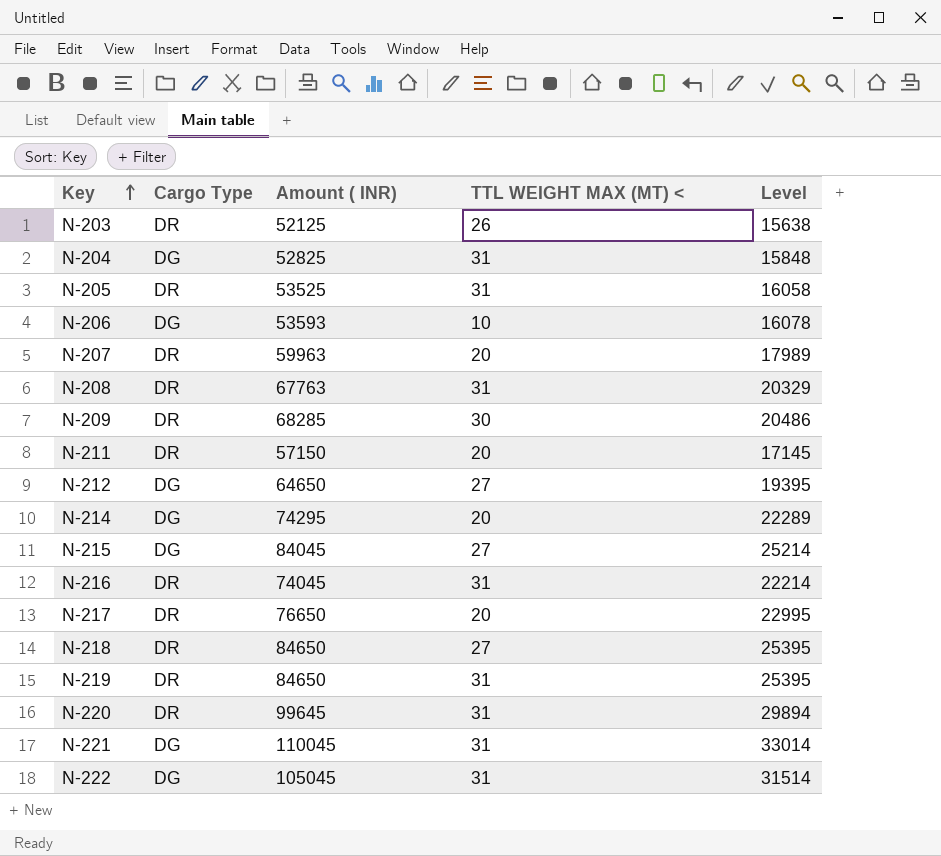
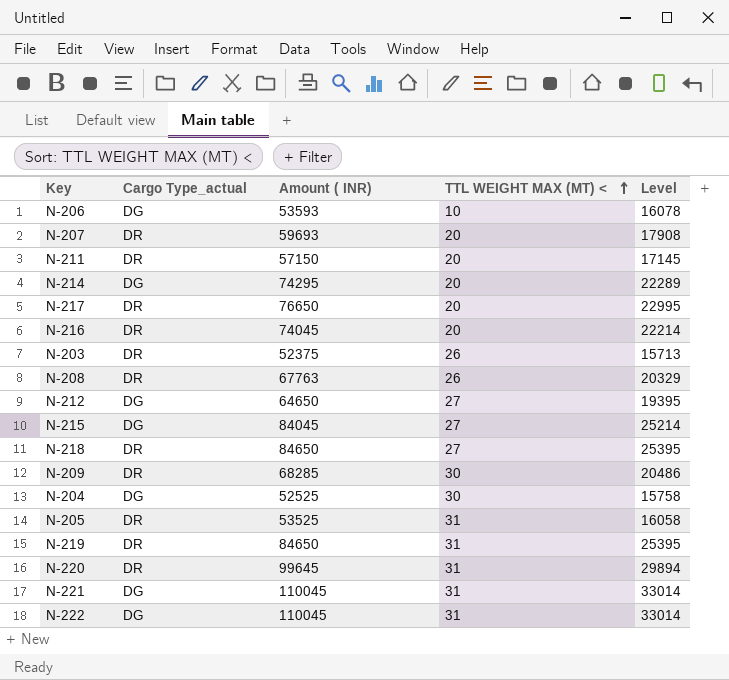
row order: Key ascending -> TTL WEIGHT MAX (MT) < ascending
column name: Cargo Type -> Cargo Type_actual
N-207 | Amount ( INR): 59963 -> 59693
N-207 | Level: 17989 -> 17908
N-216 | TTL WEIGHT MAX (MT) <: 31 -> 20
N-203 | Amount ( INR): 52125 -> 52375
N-203 | Level: 15638 -> 15713
N-208 | TTL WEIGHT MAX (MT) <: 31 -> 26
N-204 | Amount ( INR): 52825 -> 52525
N-204 | TTL WEIGHT MAX (MT) <: 31 -> 30
N-204 | Level: 15848 -> 15758
N-222 | Amount ( INR): 105045 -> 110045
N-222 | Level: 31514 -> 33014

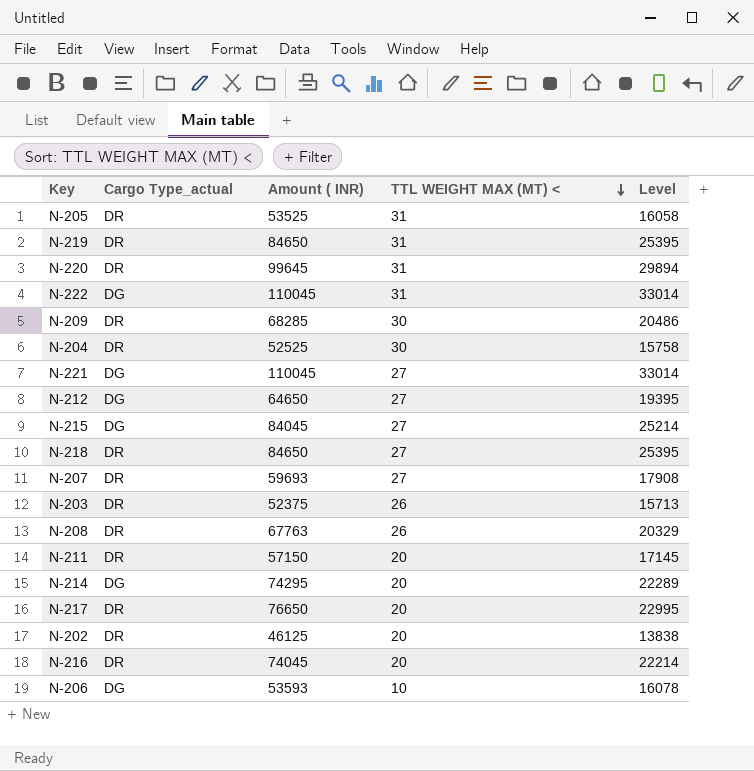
row order: TTL WEIGHT MAX (MT) < ascending -> TTL WEIGHT MAX (MT) < descending
N-204 | Cargo Type_actual: DG -> DR
N-221 | TTL WEIGHT MAX (MT) <: 31 -> 27
N-207 | TTL WEIGHT MAX (MT) <: 20 -> 27
row N-202: none -> DR | 46125 | 20 | 13838

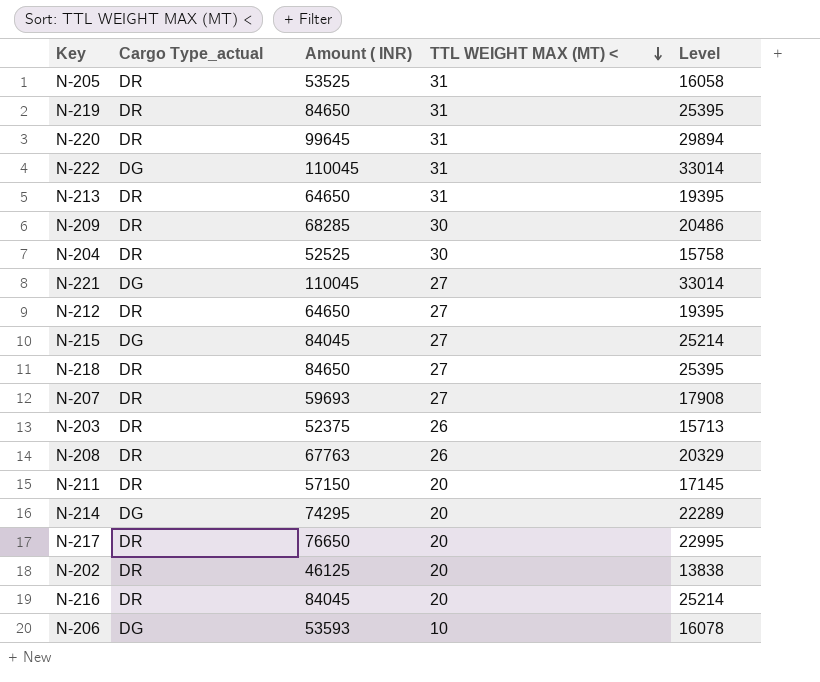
row N-213: none -> DR | 64650 | 31 | 19395
N-212 | Cargo Type_actual: DG -> DR
N-216 | Amount ( INR): 74045 -> 84045
N-216 | Level: 22214 -> 25214

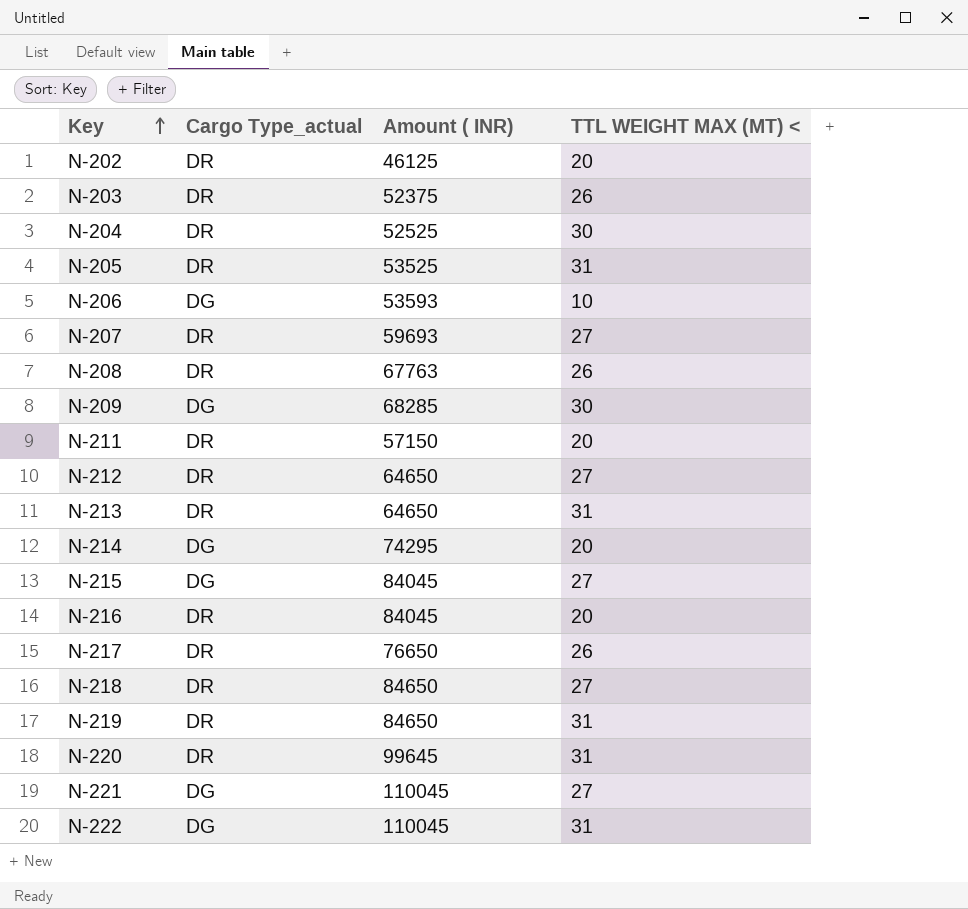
row order: TTL WEIGHT MAX (MT) < descending -> Key ascending
column Level | formula: [Amount ( INR)] * 0.3 -> none
N-209 | Cargo Type_actual: DR -> DG
N-217 | TTL WEIGHT MAX (MT) <: 20 -> 26

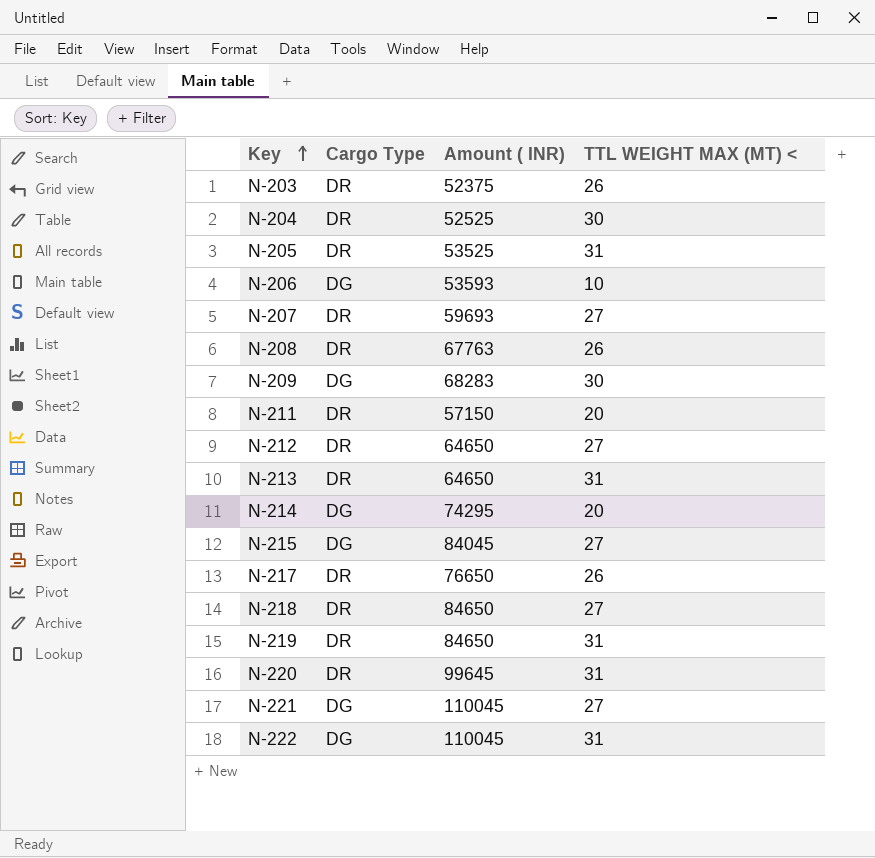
column name: Cargo Type_actual -> Cargo Type
row N-202: DR | 46125 | 20 -> none
row N-216: DR | 84045 | 20 -> none
N-209 | Amount ( INR): 68285 -> 68283

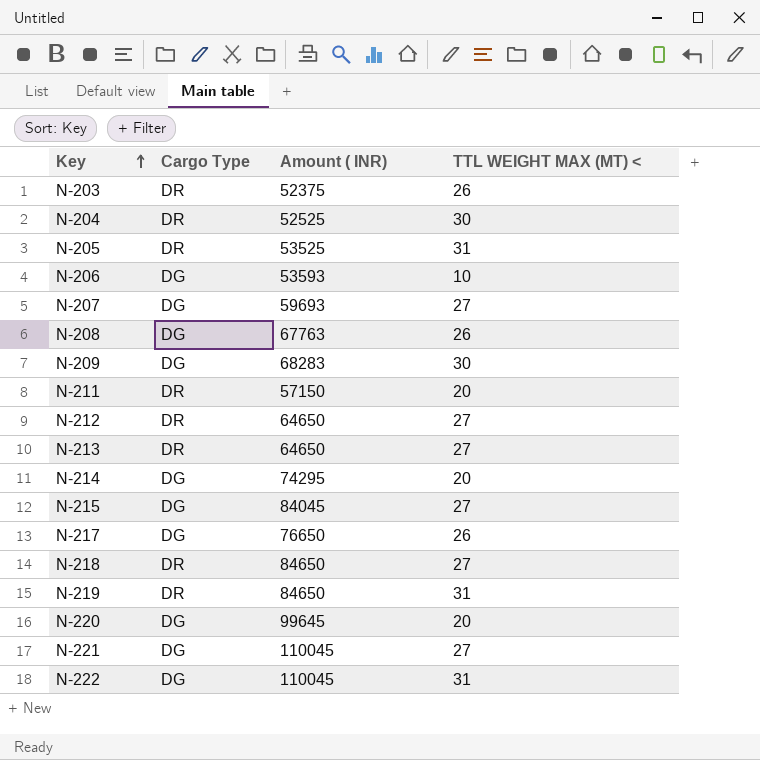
N-207 | Cargo Type: DR -> DG
N-208 | Cargo Type: DR -> DG
N-213 | TTL WEIGHT MAX (MT) <: 31 -> 27
N-217 | Cargo Type: DR -> DG
N-220 | Cargo Type: DR -> DG
N-220 | TTL WEIGHT MAX (MT) <: 31 -> 20

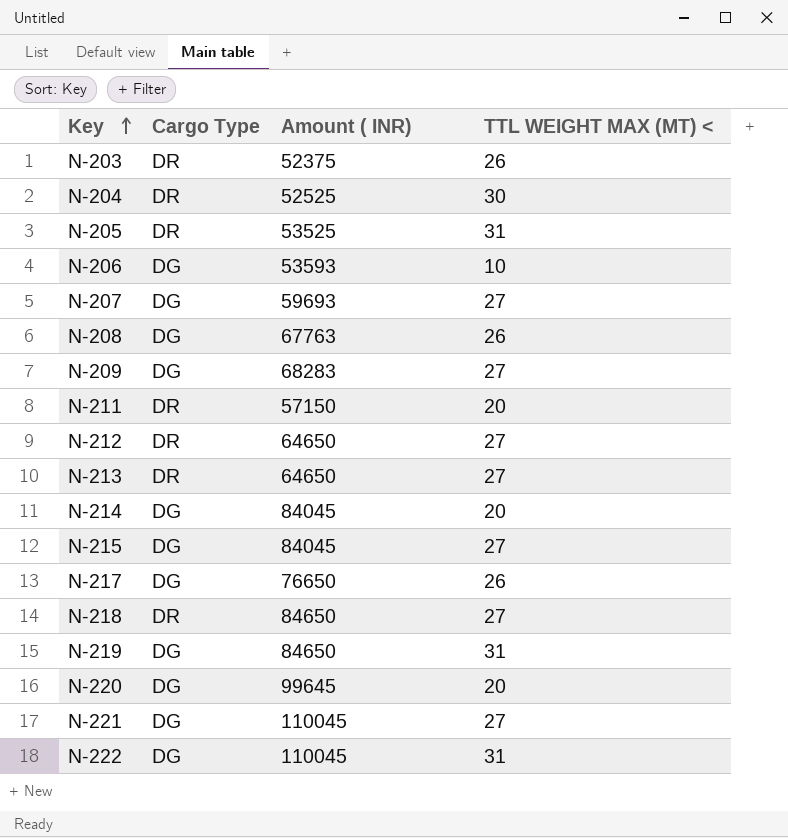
N-209 | TTL WEIGHT MAX (MT) <: 30 -> 27
N-214 | Amount ( INR): 74295 -> 84045
N-219 | Cargo Type: DR -> DG

